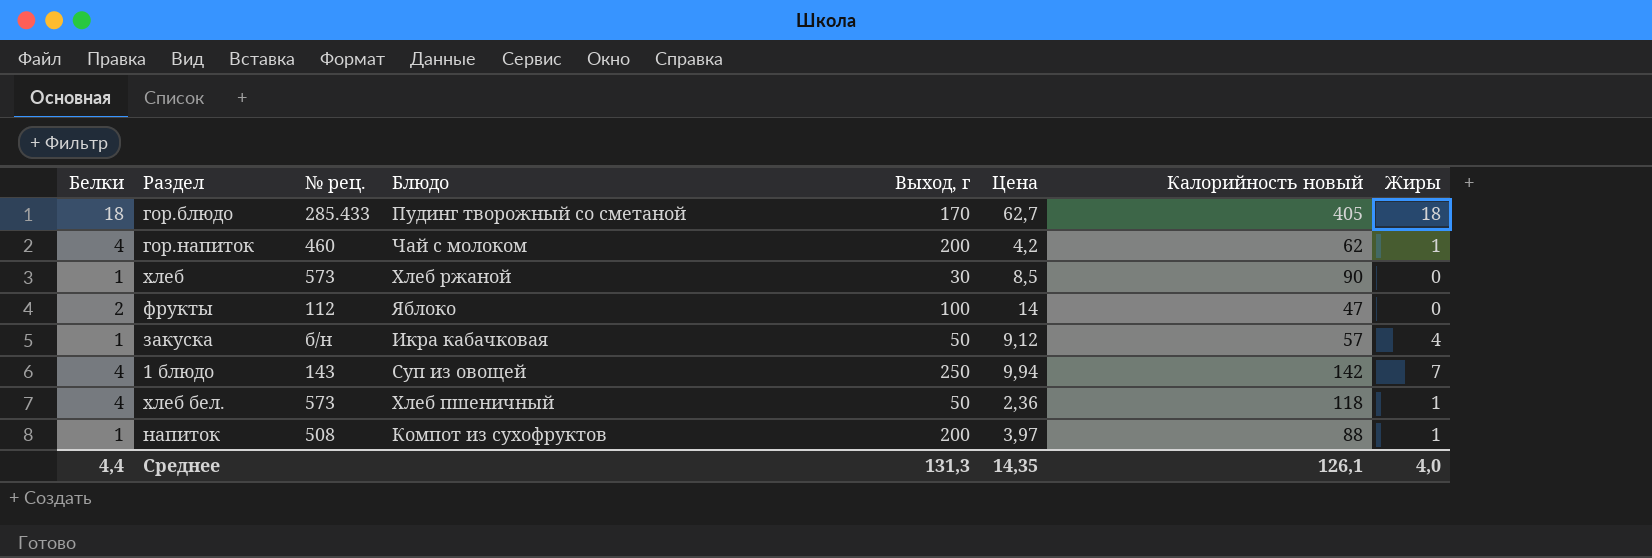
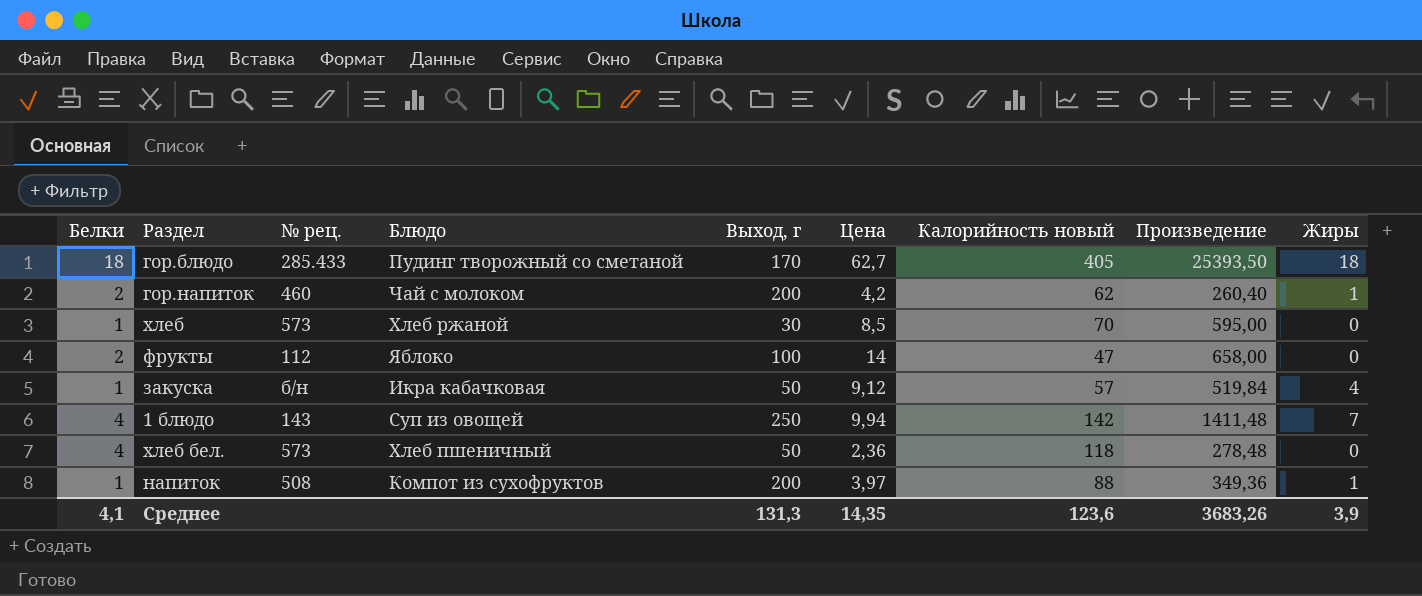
column Произведение | formula: none -> [Цена] * [Калорийность новый]
гор.напиток | Белки: 4 -> 2
хлеб | Калорийность новый: 90 -> 70
хлеб бел. | Жиры: 1 -> 0
Среднее | Белки: 4,4 -> 4,1
Среднее | Калорийность новый: 126,1 -> 123,6
Среднее | Жиры: 4,0 -> 3,9

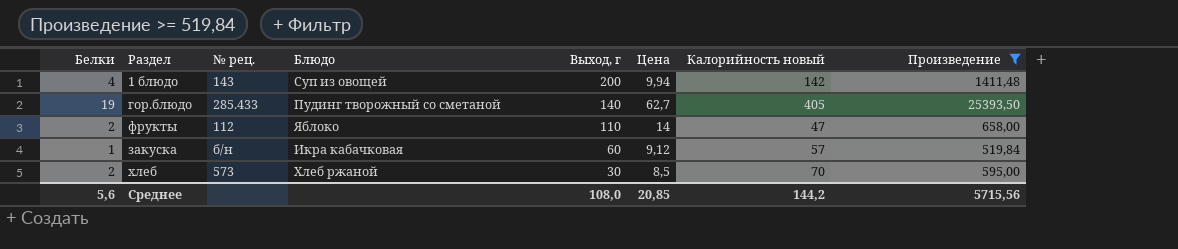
filter: none -> Произведение >= 519,84
row order: none -> Выход, г descending
column Жиры | position: 9 -> none
1 блюдо | Выход, г: 250 -> 200
гор.блюдо | Белки: 18 -> 19
гор.блюдо | Выход, г: 170 -> 140
фрукты | Выход, г: 100 -> 110
закуска | Выход, г: 50 -> 60
хлеб | Белки: 1 -> 2
Среднее | Белки: 4,1 -> 5,6
Среднее | Выход, г: 131,3 -> 108,0
Среднее | Цена: 14,35 -> 20,85
Среднее | Калорийность новый: 123,6 -> 144,2
Среднее | Произведение: 3683,26 -> 5715,56

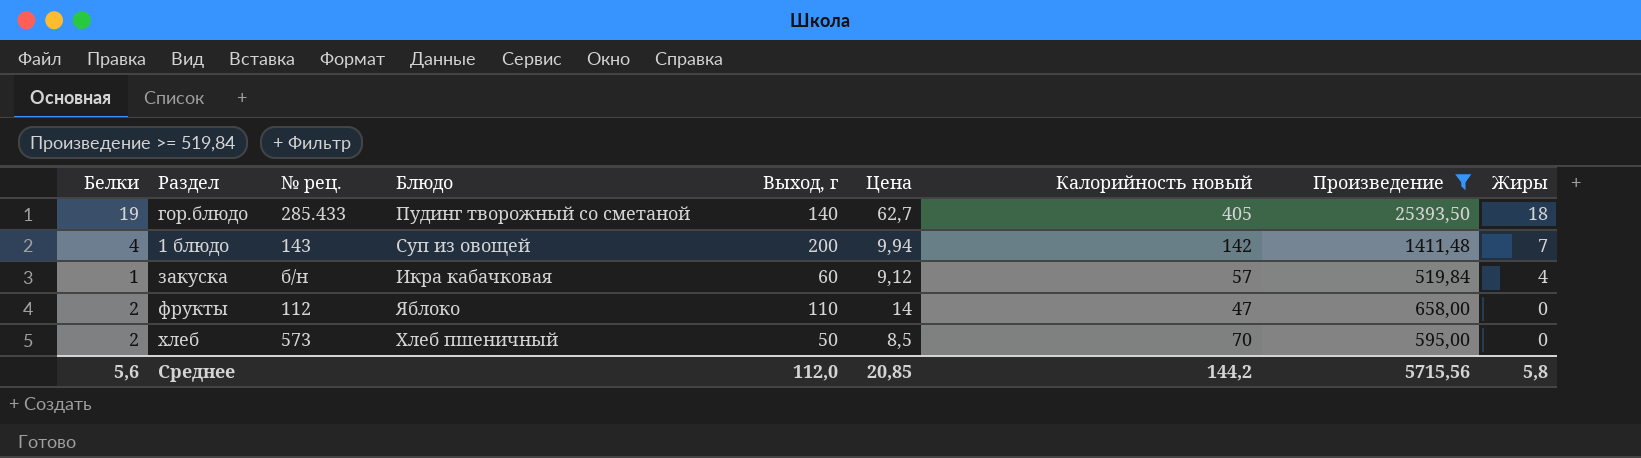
row order: Выход, г descending -> Жиры descending
column Жиры | position: none -> 9
хлеб | Блюдо: Хлеб ржаной -> Хлеб пшеничный
хлеб | Выход, г: 30 -> 50
Среднее | Выход, г: 108,0 -> 112,0

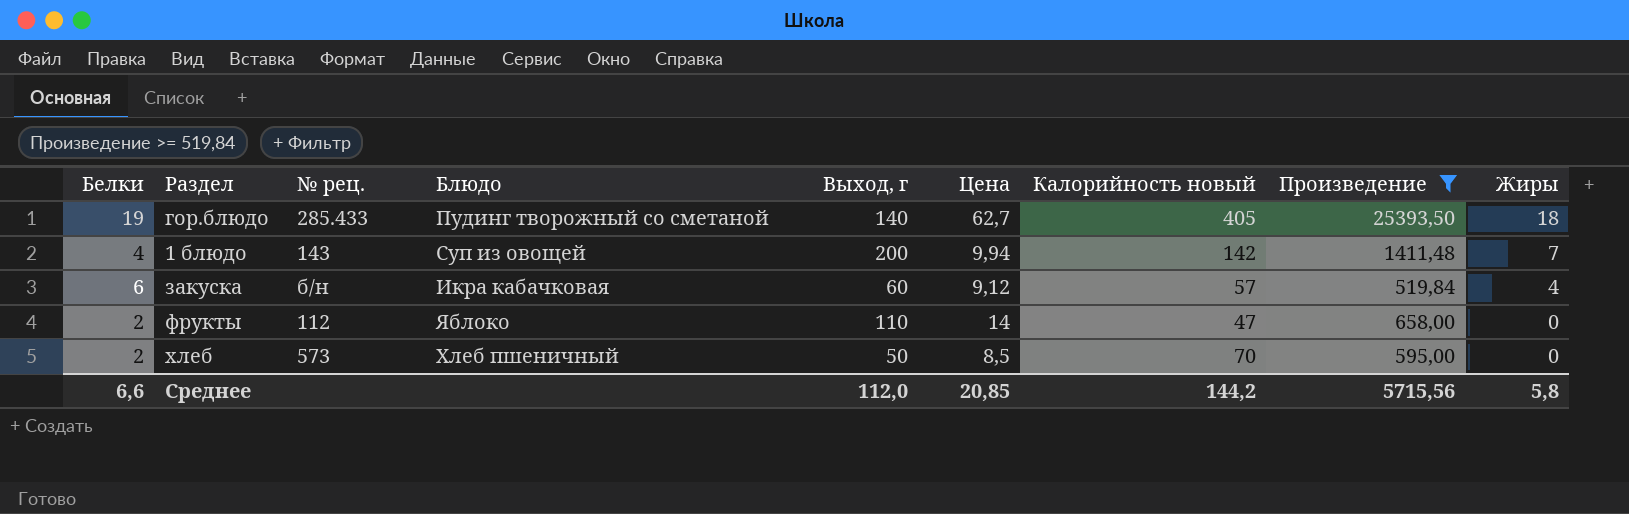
закуска | Белки: 1 -> 6
Среднее | Белки: 5,6 -> 6,6

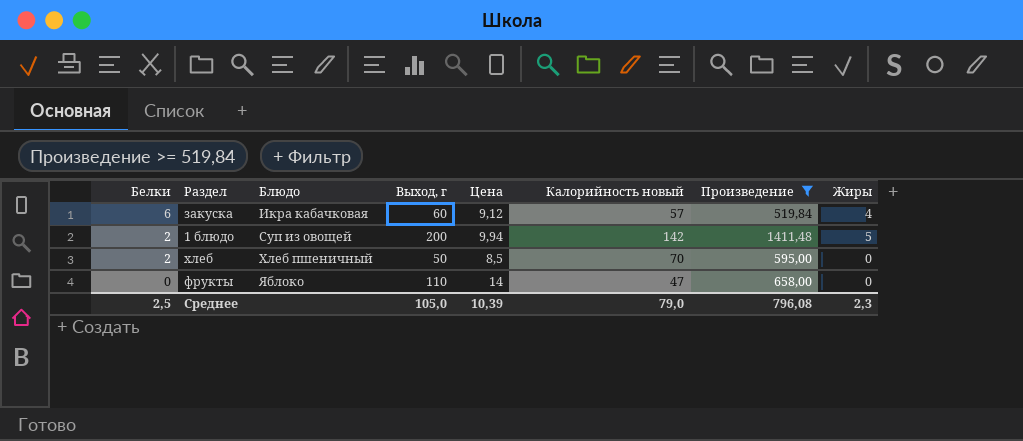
row order: Жиры descending -> Белки descending
column № рец. | position: 3 -> none
row гор.блюдо: 19 | 285.433 | Пудинг творожный со сметаной | 140 | 62,7 | 405 | 25393,50 | 18 -> none
1 блюдо | Белки: 4 -> 2
1 блюдо | Жиры: 7 -> 5
фрукты | Белки: 2 -> 0
Среднее | Белки: 6,6 -> 2,5
Среднее | Выход, г: 112,0 -> 105,0
Среднее | Цена: 20,85 -> 10,39
Среднее | Калорийность новый: 144,2 -> 79,0
Среднее | Произведение: 5715,56 -> 796,08
Среднее | Жиры: 5,8 -> 2,3

